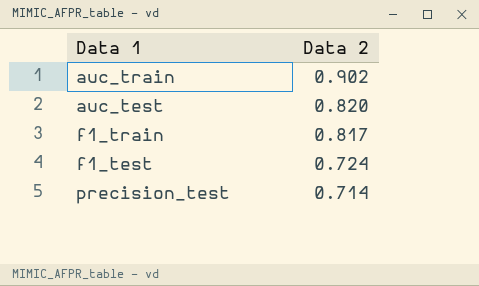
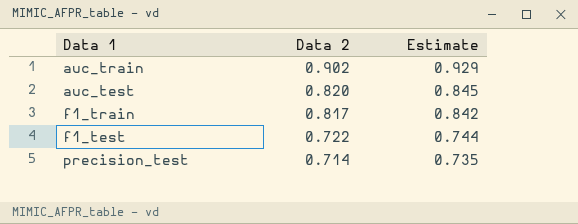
column Estimate | formula: none -> [Data 2] * 1.03
f1_test | Data 2: 0.724 -> 0.722

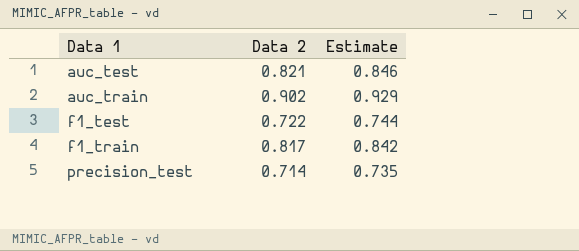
row order: Data 2 descending -> Data 1 ascending
auc_test | Data 2: 0.820 -> 0.821
auc_test | Estimate: 0.845 -> 0.846

